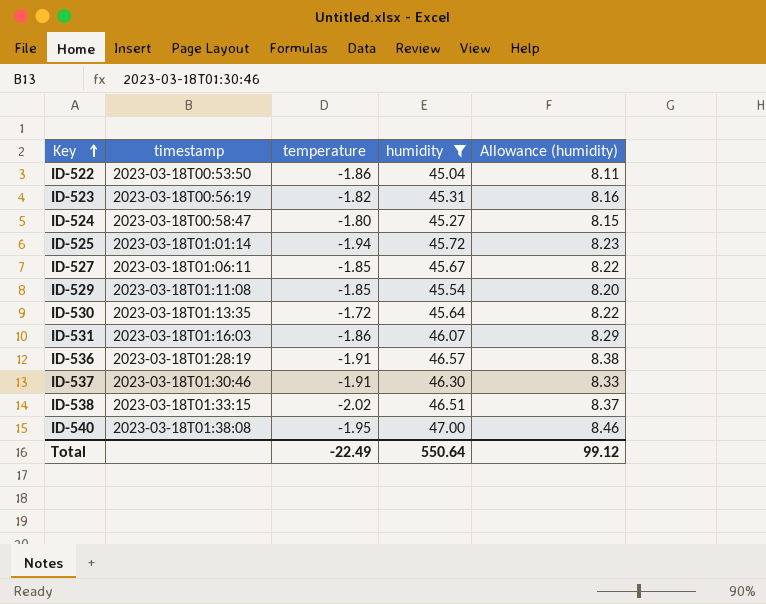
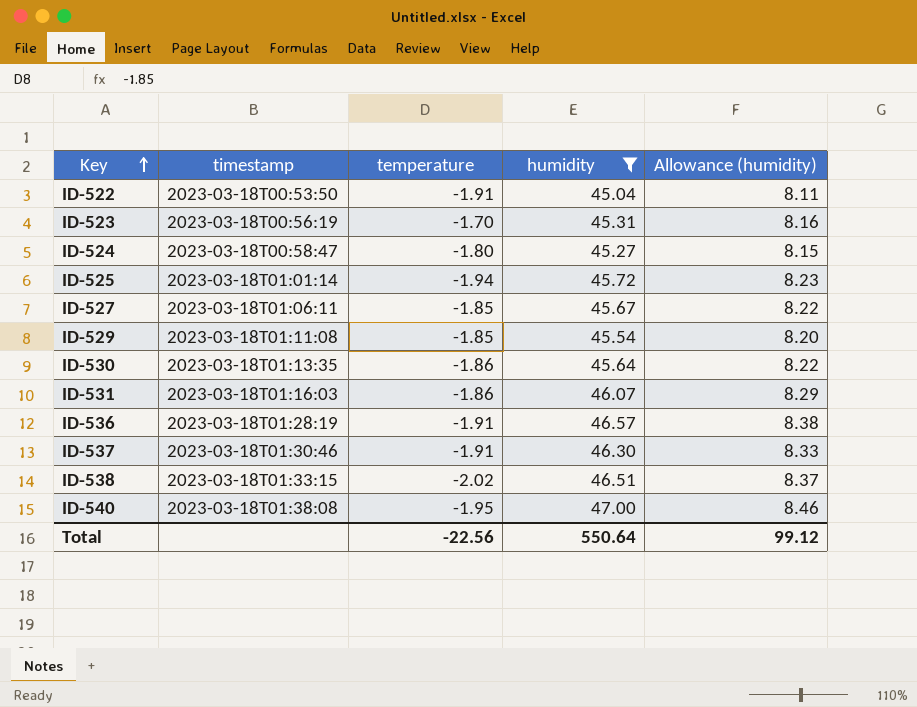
ID-522 | temperature: -1.86 -> -1.91
ID-523 | temperature: -1.82 -> -1.70
ID-530 | temperature: -1.72 -> -1.86
Total | temperature: -22.49 -> -22.56

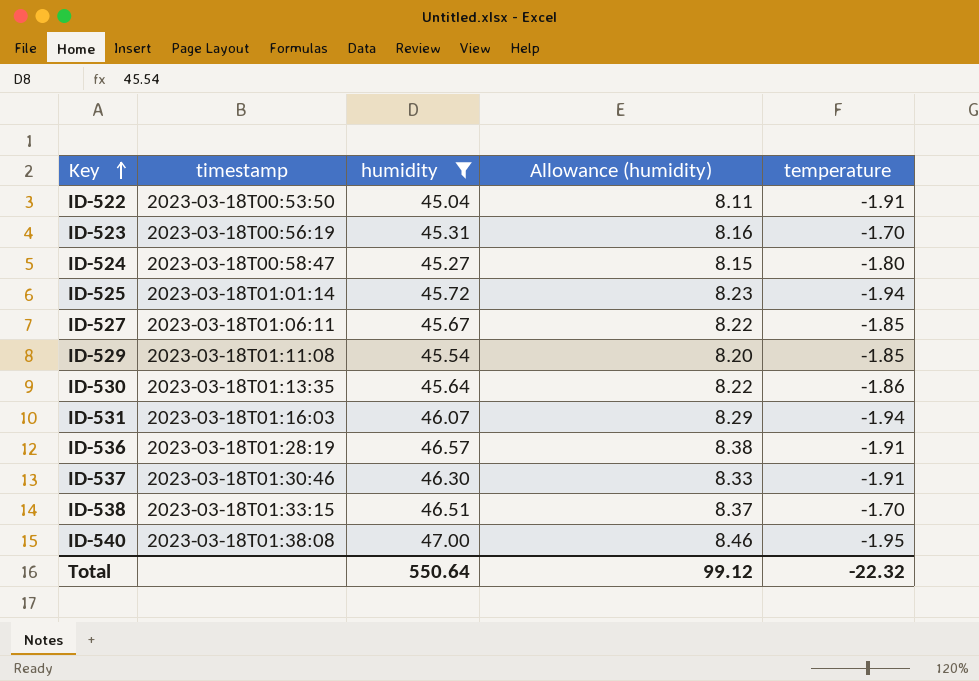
column temperature | position: 3 -> 5
ID-531 | temperature: -1.86 -> -1.94
ID-538 | temperature: -2.02 -> -1.70
Total | temperature: -22.56 -> -22.32

